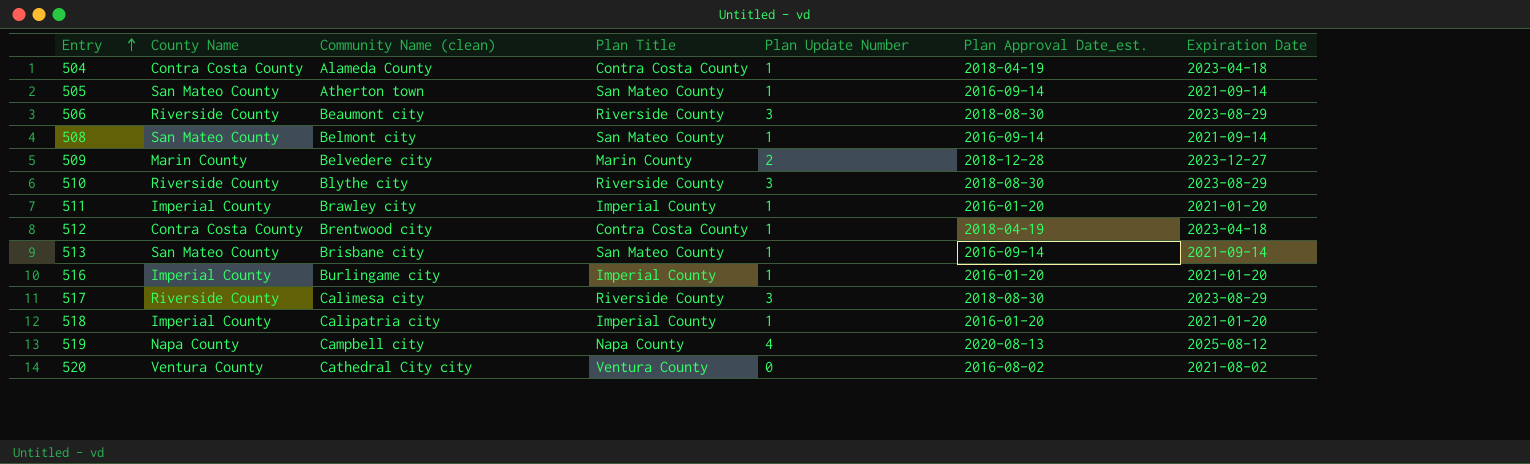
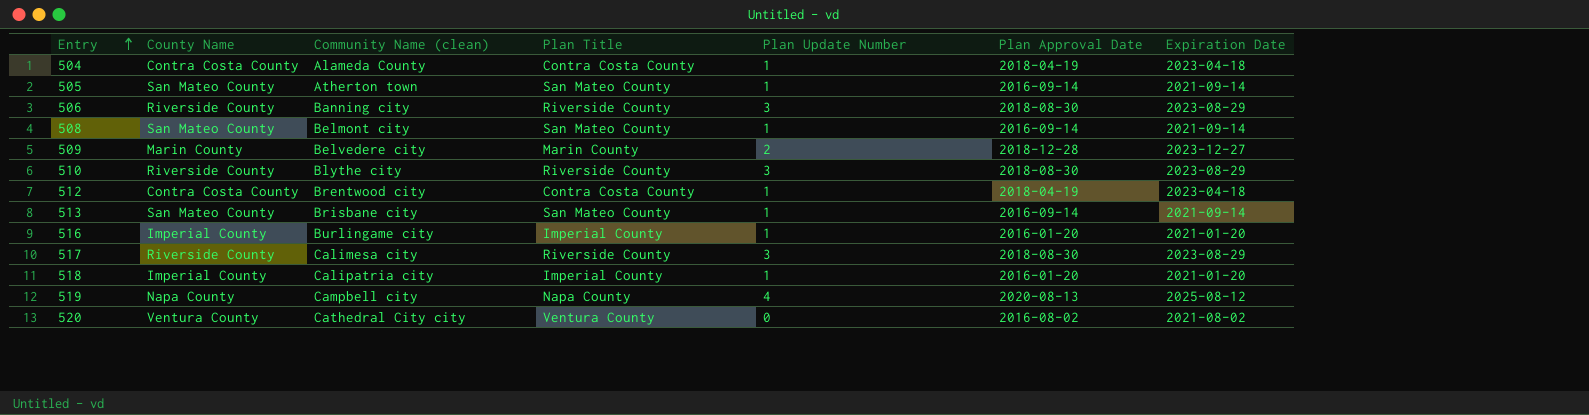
column name: Plan Approval Date_est. -> Plan Approval Date
row 511: Imperial County | Brawley city | Imperial County | 1 | 2016-01-20 | 2021-01-20 -> none
506 | Community Name (clean): Beaumont city -> Banning city

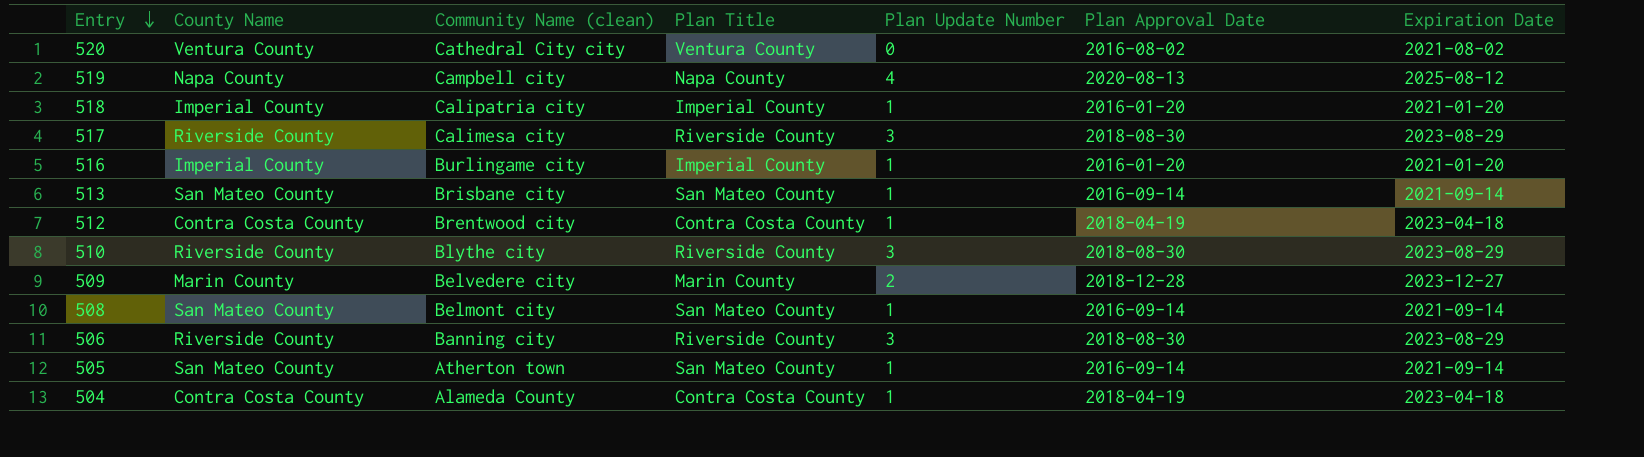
row order: Entry ascending -> Entry descending

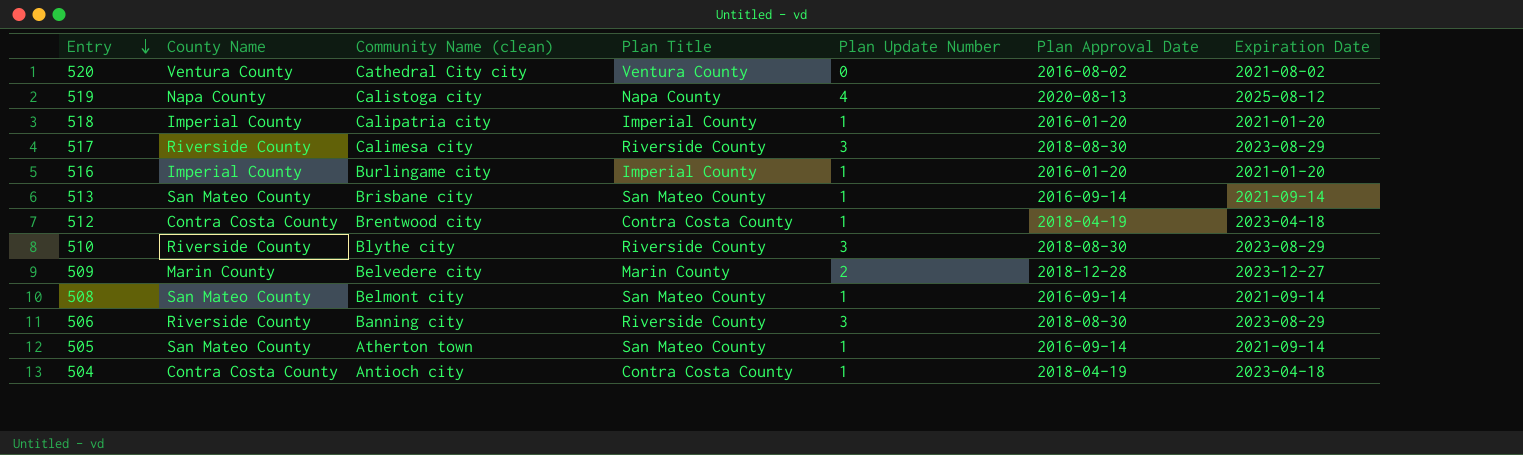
519 | Community Name (clean): Campbell city -> Calistoga city
504 | Community Name (clean): Alameda County -> Antioch city

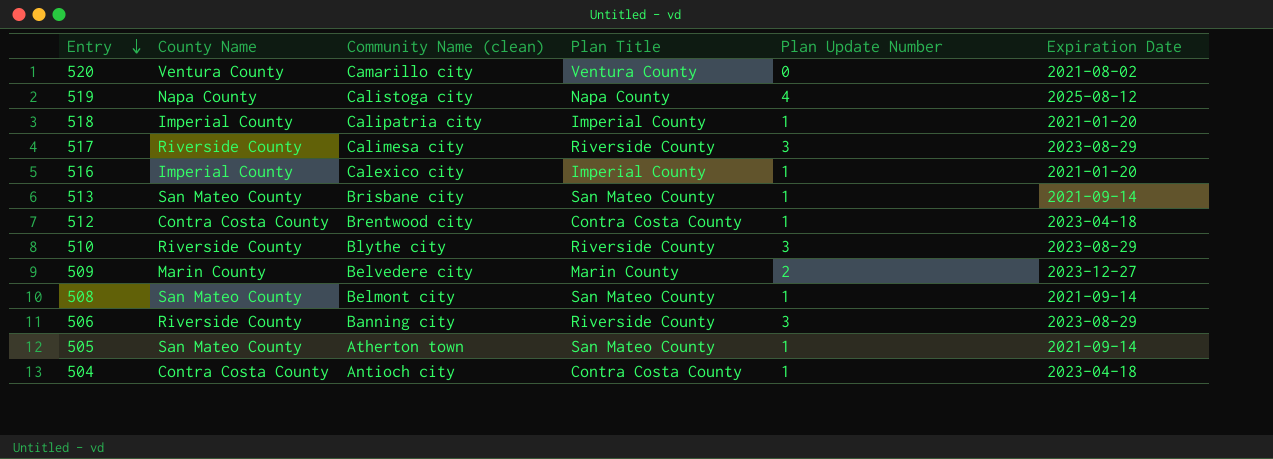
column Plan Approval Date | position: 6 -> none
520 | Community Name (clean): Cathedral City city -> Camarillo city
516 | Community Name (clean): Burlingame city -> Calexico city

